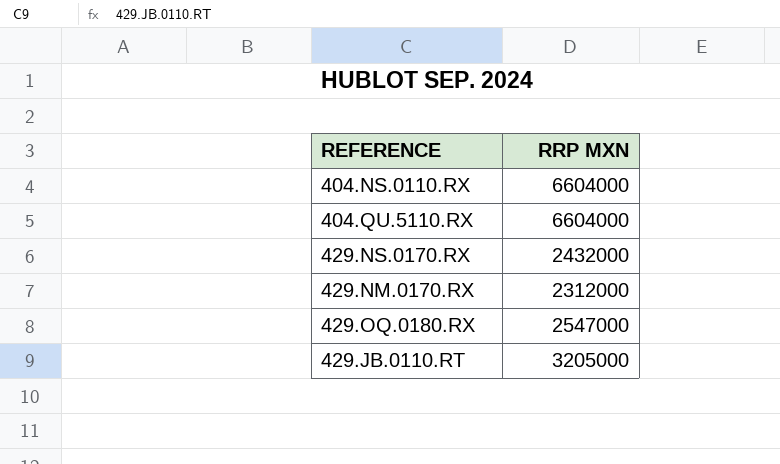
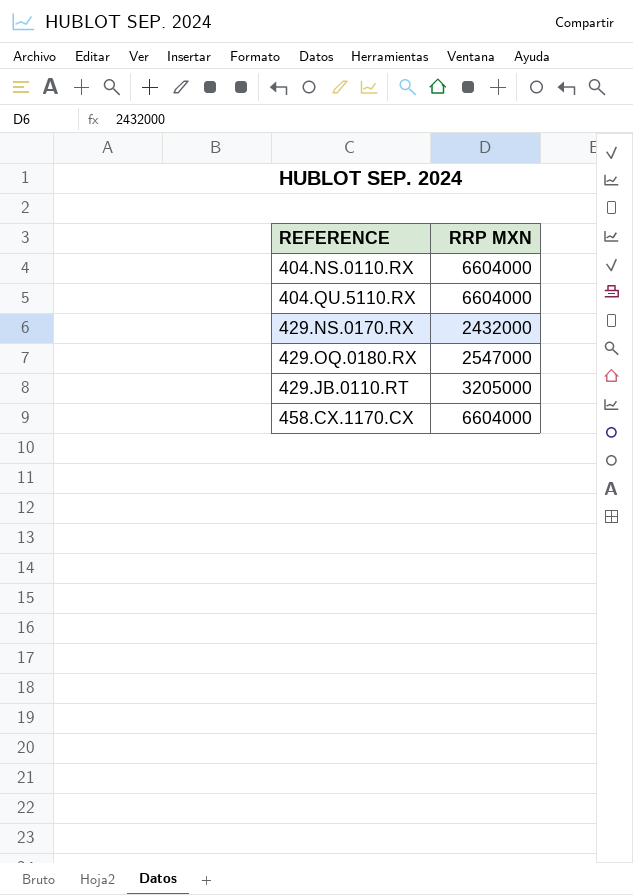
row 429.NM.0170.RX: 2312000 -> none
row 458.CX.1170.CX: none -> 6604000

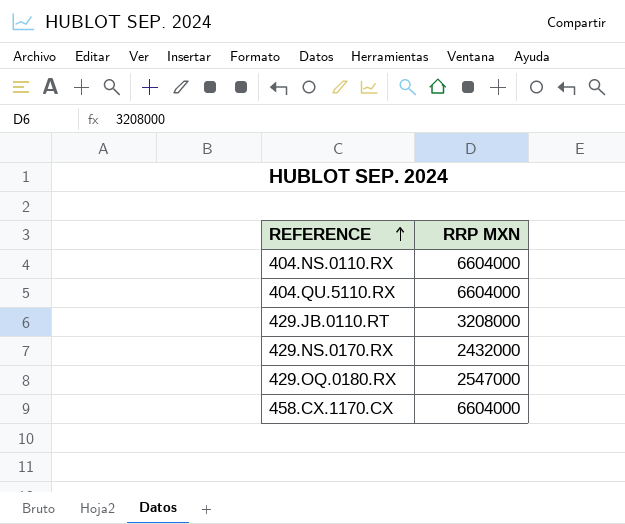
row order: none -> REFERENCE ascending
429.JB.0110.RT | RRP MXN: 3205000 -> 3208000

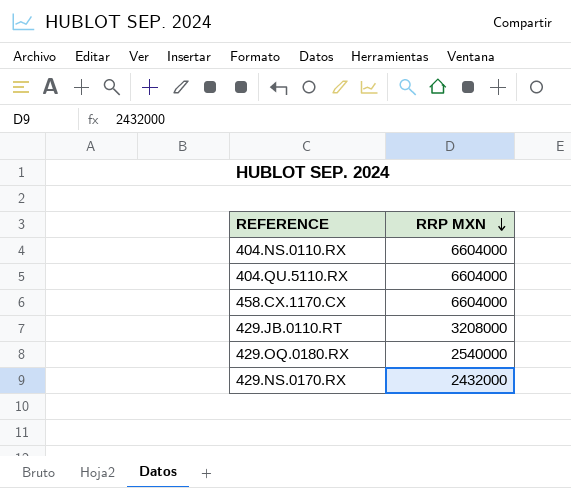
row order: REFERENCE ascending -> RRP MXN descending
429.OQ.0180.RX | RRP MXN: 2547000 -> 2540000

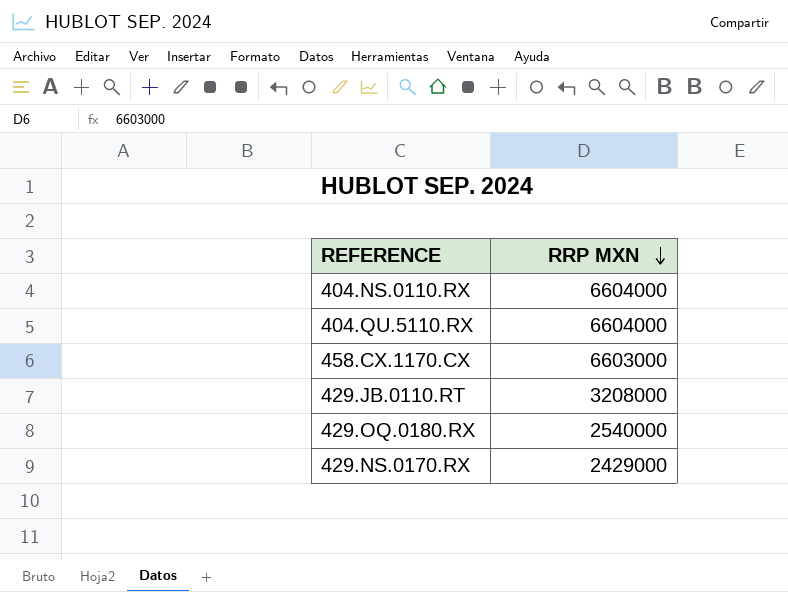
458.CX.1170.CX | RRP MXN: 6604000 -> 6603000
429.NS.0170.RX | RRP MXN: 2432000 -> 2429000

